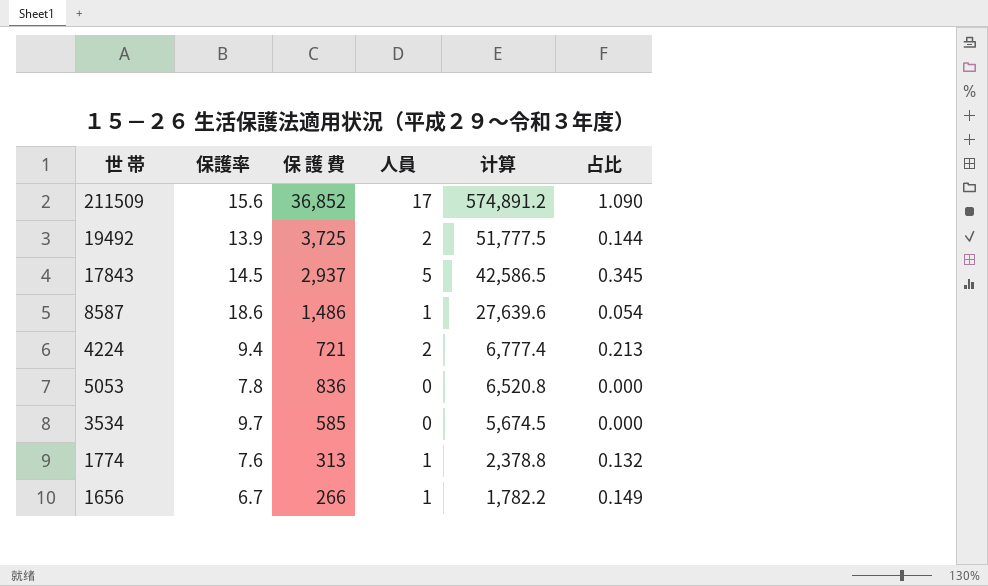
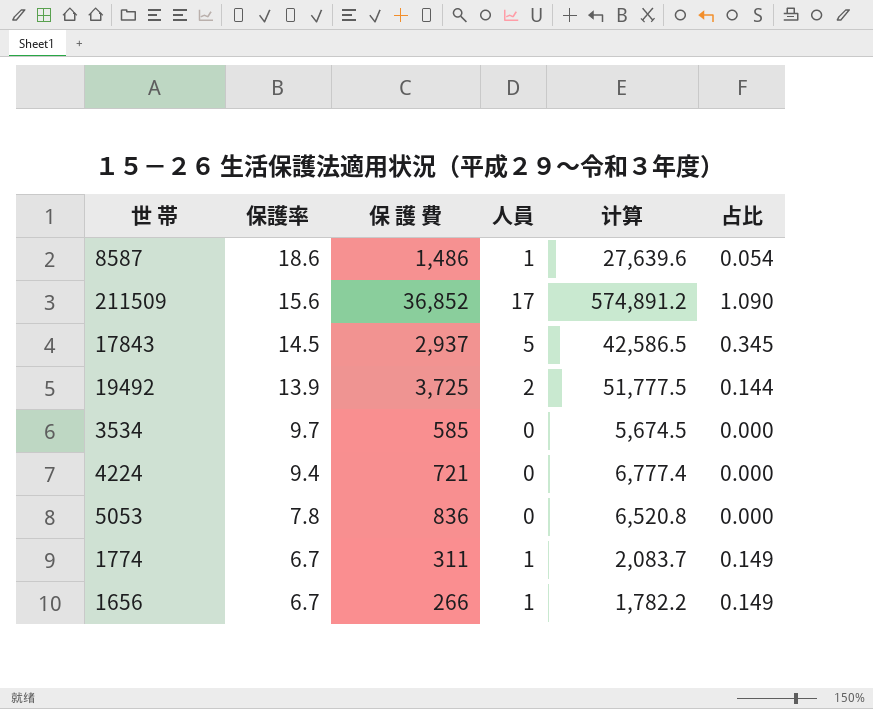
row order: 计算 descending -> 保護率 descending
4224 | 人員: 2 -> 0
4224 | 占比: 0.213 -> 0.000
1774 | 保護率: 7.6 -> 6.7
1774 | 保 護 費: 313 -> 311
1774 | 计算: 2,378.8 -> 2,083.7
1774 | 占比: 0.132 -> 0.149

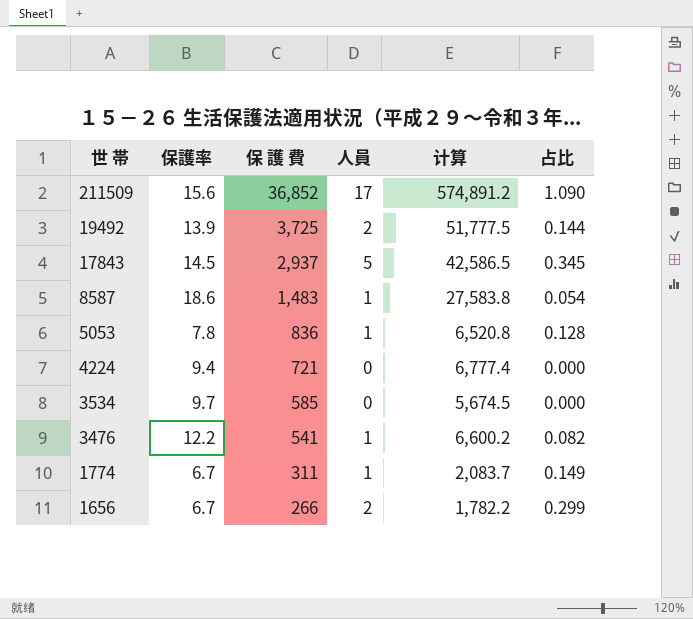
row order: 保護率 descending -> 世 帯 descending
8587 | 保 護 費: 1,486 -> 1,483
8587 | 计算: 27,639.6 -> 27,583.8
5053 | 人員: 0 -> 1
5053 | 占比: 0.000 -> 0.128
row 3476: none -> 12.2 | 541 | 1 | 6,600.2 | 0.082
1656 | 人員: 1 -> 2
1656 | 占比: 0.149 -> 0.299

